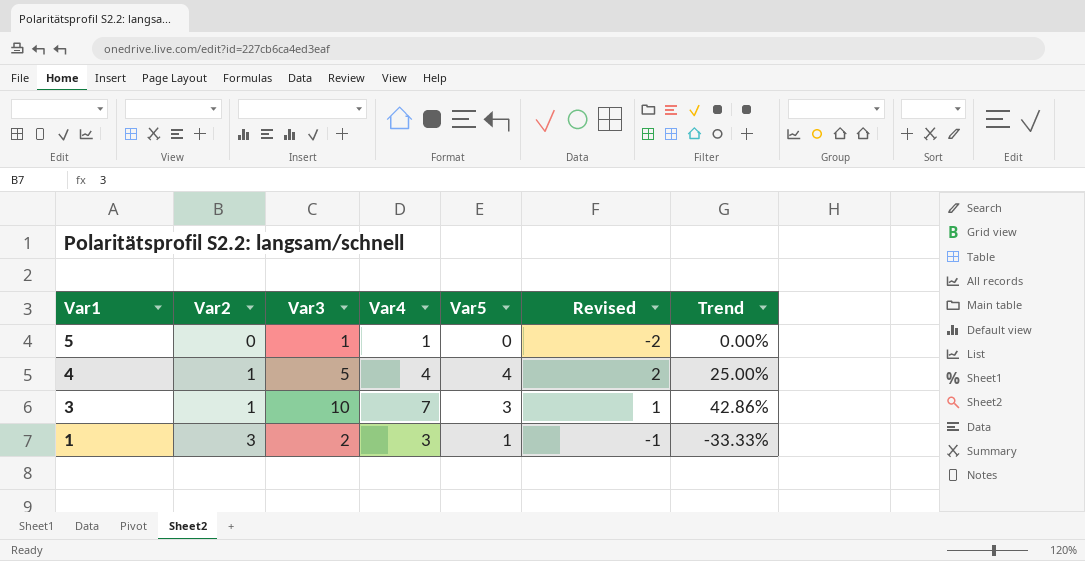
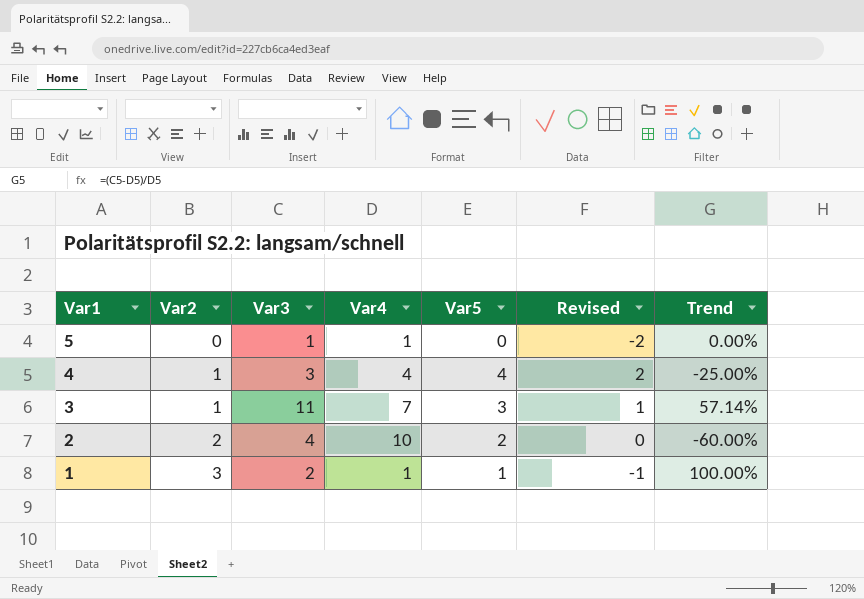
4 | Var3: 5 -> 3
4 | Trend: 25.00% -> -25.00%
3 | Var3: 10 -> 11
3 | Trend: 42.86% -> 57.14%
row 2: none -> 2 | 4 | 10 | 2 | 0 | -60.00%
1 | Var4: 3 -> 1
1 | Trend: -33.33% -> 100.00%

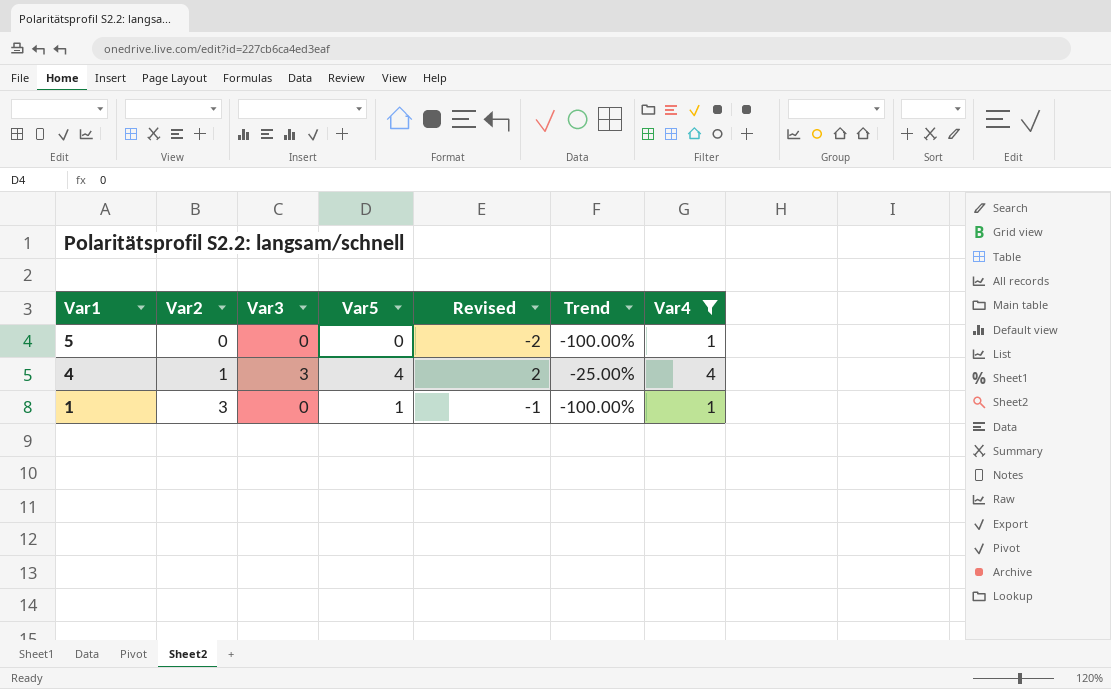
filter: none -> Var4 <= 4
column Var4 | position: 4 -> 7
5 | Var3: 1 -> 0
5 | Trend: 0.00% -> -100.00%
1 | Var3: 2 -> 0
1 | Trend: 100.00% -> -100.00%

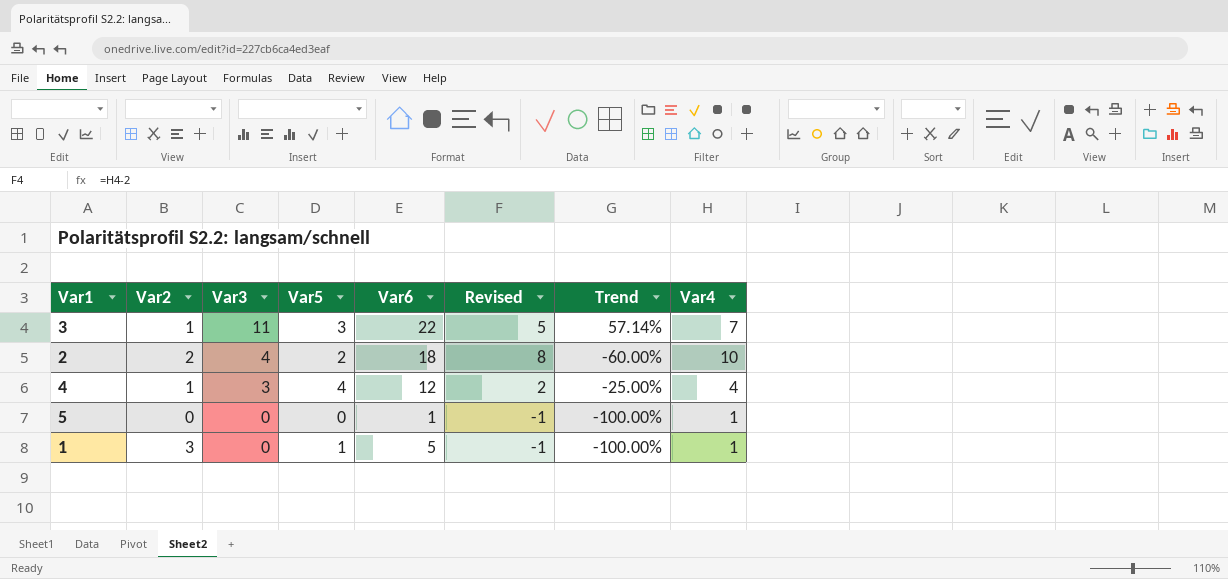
filter: Var4 <= 4 -> none
row order: Var1 descending -> Var3 descending
column Var6 | formula: none -> [Var2] + [Var3] + [Var5] + [Var4]
column Revised | formula: [Var5] - 2 -> [Var4] - 2

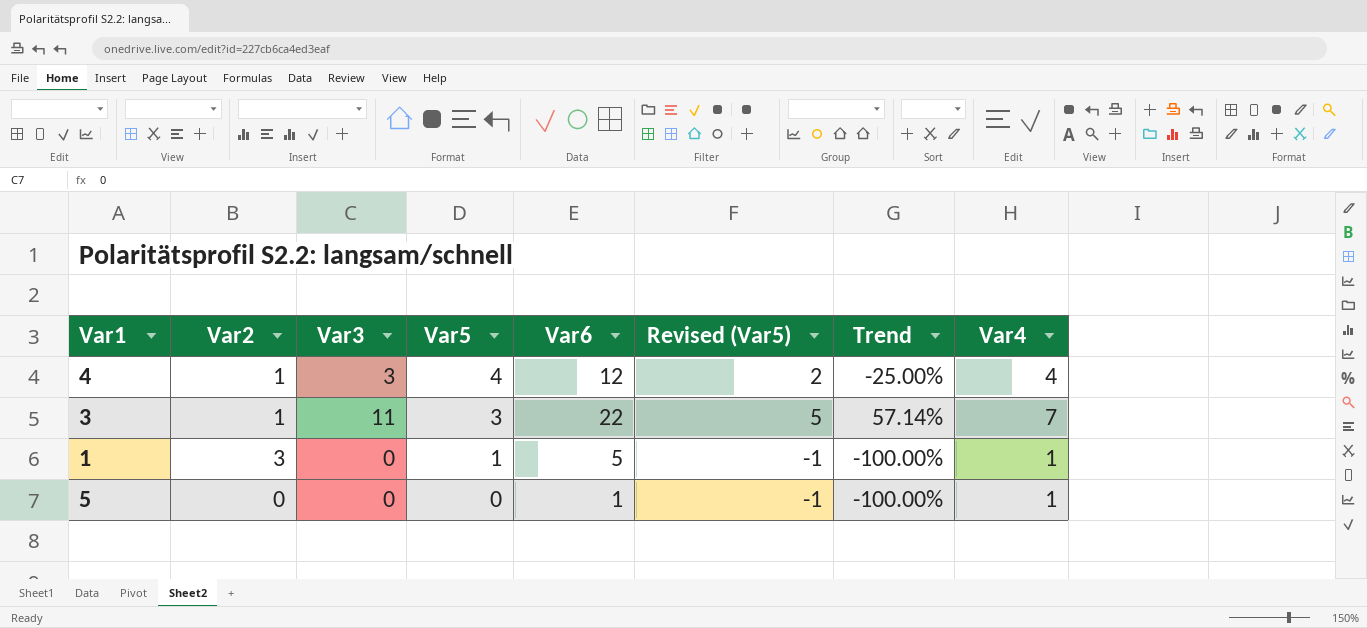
row order: Var3 descending -> Var5 descending
column name: Revised -> Revised (Var5)
row 2: 2 | 4 | 2 | 18 | 8 | -60.00% | 10 -> none

